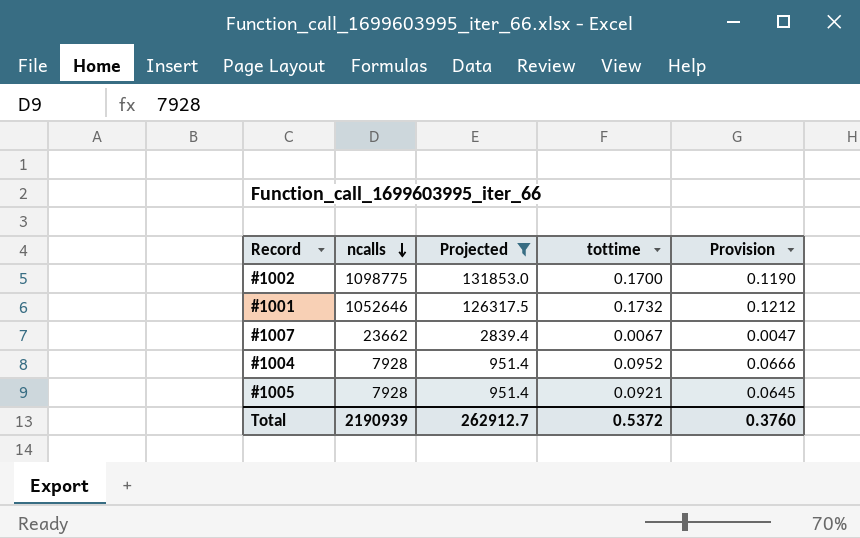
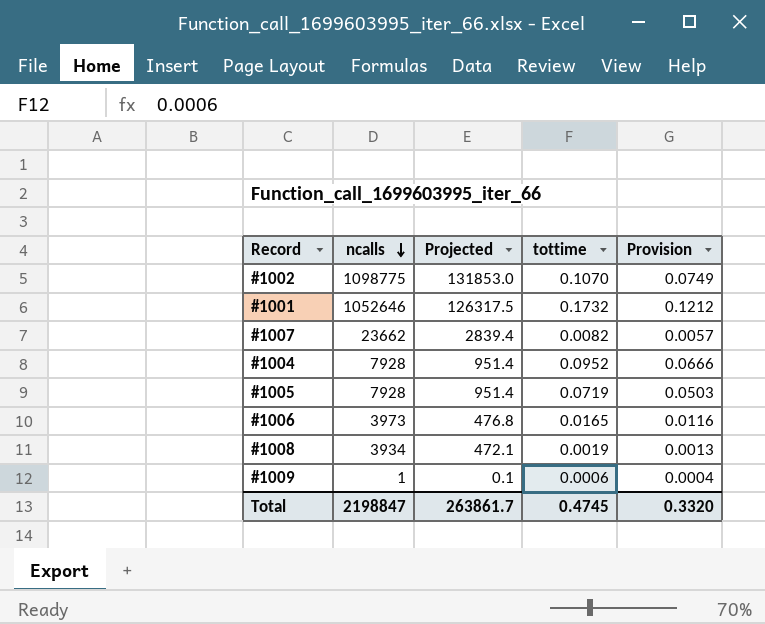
filter: Projected >= 951.4 -> none
#1002 | tottime: 0.1700 -> 0.1070
#1002 | Provision: 0.1190 -> 0.0749
#1007 | tottime: 0.0067 -> 0.0082
#1007 | Provision: 0.0047 -> 0.0057
#1005 | tottime: 0.0921 -> 0.0719
#1005 | Provision: 0.0645 -> 0.0503
Total | ncalls: 2190939 -> 2198847
Total | Projected: 262912.7 -> 263861.7
Total | tottime: 0.5372 -> 0.4745
Total | Provision: 0.3760 -> 0.3320

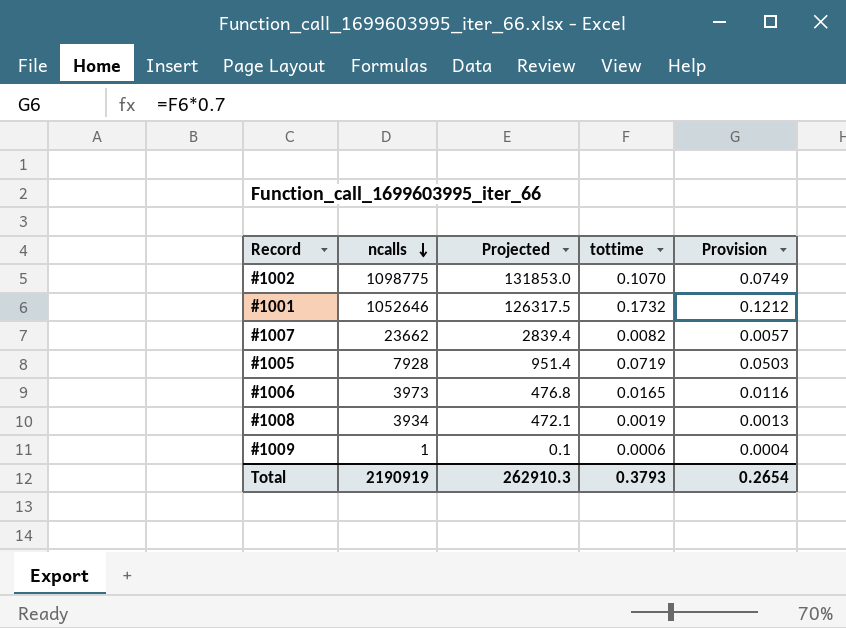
row #1004: 7928 | 951.4 | 0.0952 | 0.0666 -> none
Total | ncalls: 2198847 -> 2190919
Total | Projected: 263861.7 -> 262910.3
Total | tottime: 0.4745 -> 0.3793
Total | Provision: 0.3320 -> 0.2654

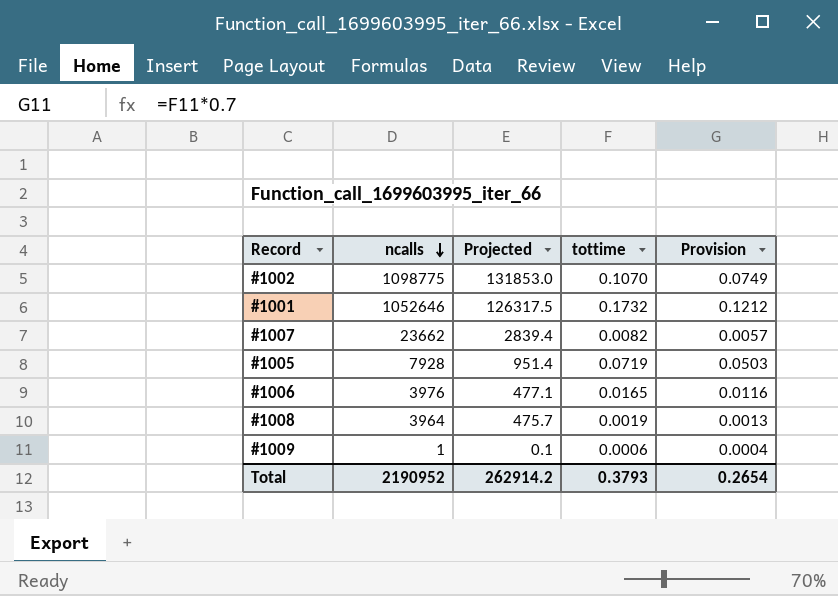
#1006 | ncalls: 3973 -> 3976
#1006 | Projected: 476.8 -> 477.1
#1008 | ncalls: 3934 -> 3964
#1008 | Projected: 472.1 -> 475.7
Total | ncalls: 2190919 -> 2190952
Total | Projected: 262910.3 -> 262914.2

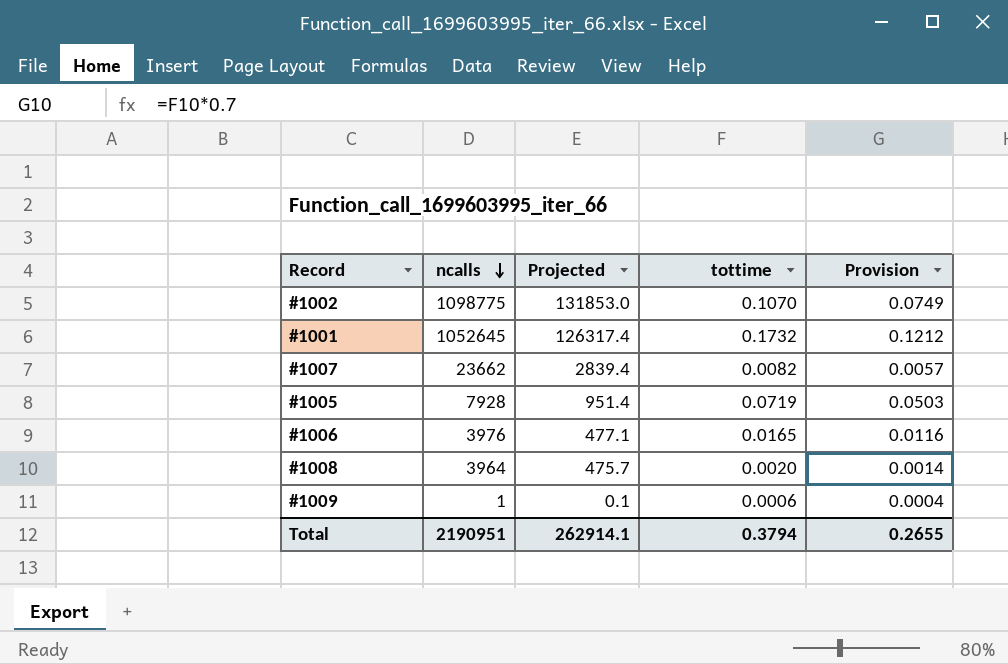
#1001 | ncalls: 1052646 -> 1052645
#1001 | Projected: 126317.5 -> 126317.4
#1008 | tottime: 0.0019 -> 0.0020
#1008 | Provision: 0.0013 -> 0.0014
Total | ncalls: 2190952 -> 2190951
Total | Projected: 262914.2 -> 262914.1
Total | tottime: 0.3793 -> 0.3794
Total | Provision: 0.2654 -> 0.2655

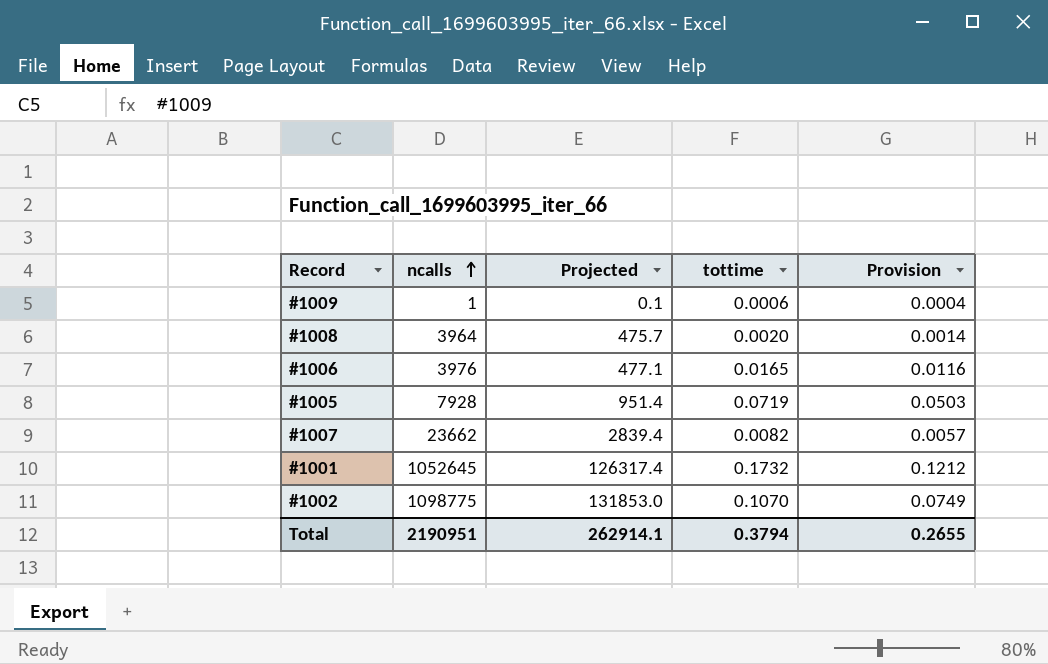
row order: ncalls descending -> ncalls ascending

